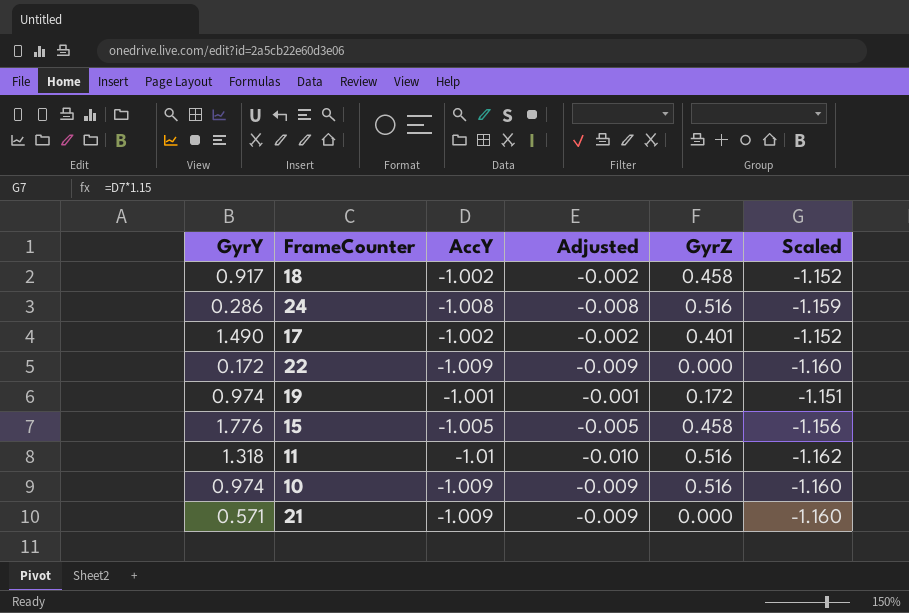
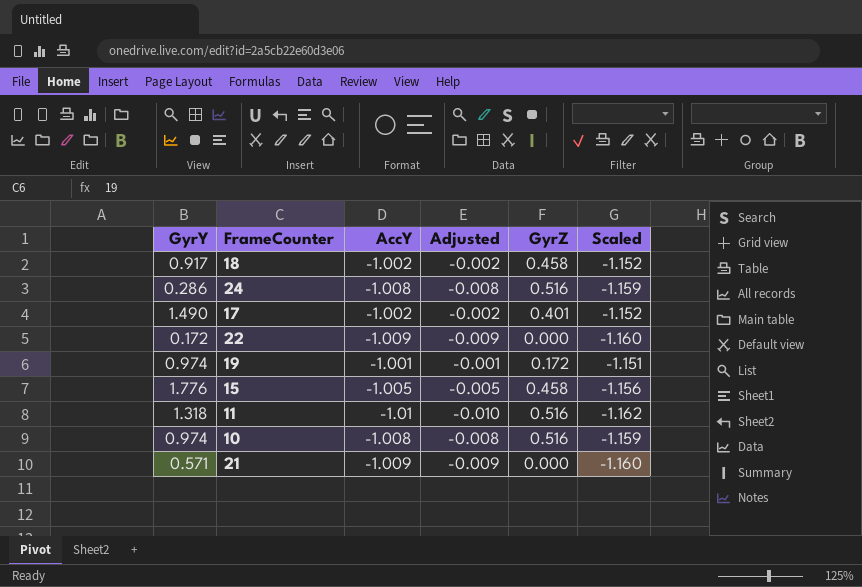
10 | AccY: -1.009 -> -1.008
10 | Adjusted: -0.009 -> -0.008
10 | Scaled: -1.160 -> -1.159

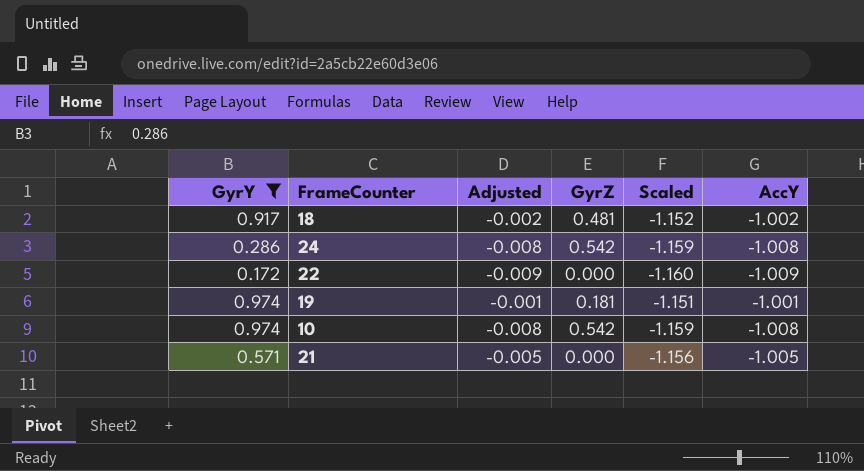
filter: none -> GyrY <= 0.974
column AccY | position: 3 -> 6
18 | GyrZ: 0.458 -> 0.481
24 | GyrZ: 0.516 -> 0.542
19 | GyrZ: 0.172 -> 0.181
10 | GyrZ: 0.516 -> 0.542
21 | Adjusted: -0.009 -> -0.005
21 | Scaled: -1.160 -> -1.156
21 | AccY: -1.009 -> -1.005

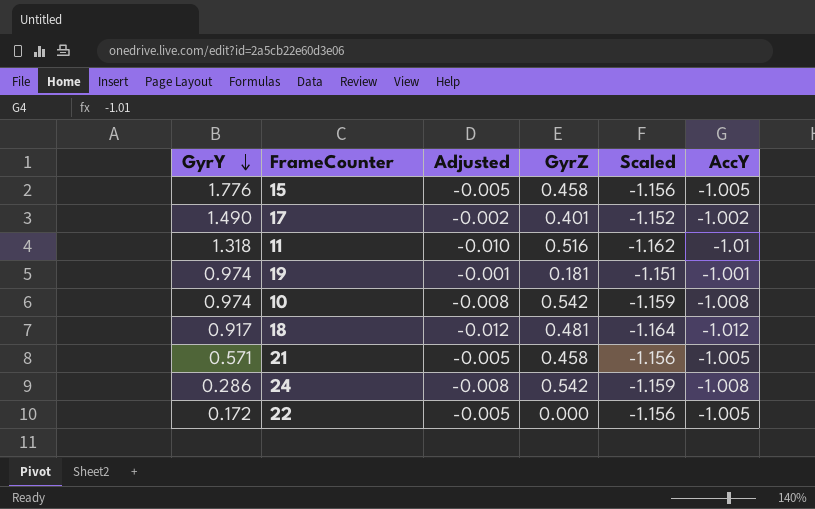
filter: GyrY <= 0.974 -> none
row order: none -> GyrY descending
18 | Adjusted: -0.002 -> -0.012
18 | Scaled: -1.152 -> -1.164
18 | AccY: -1.002 -> -1.012
21 | GyrZ: 0.000 -> 0.458
22 | Adjusted: -0.009 -> -0.005
22 | Scaled: -1.160 -> -1.156
22 | AccY: -1.009 -> -1.005

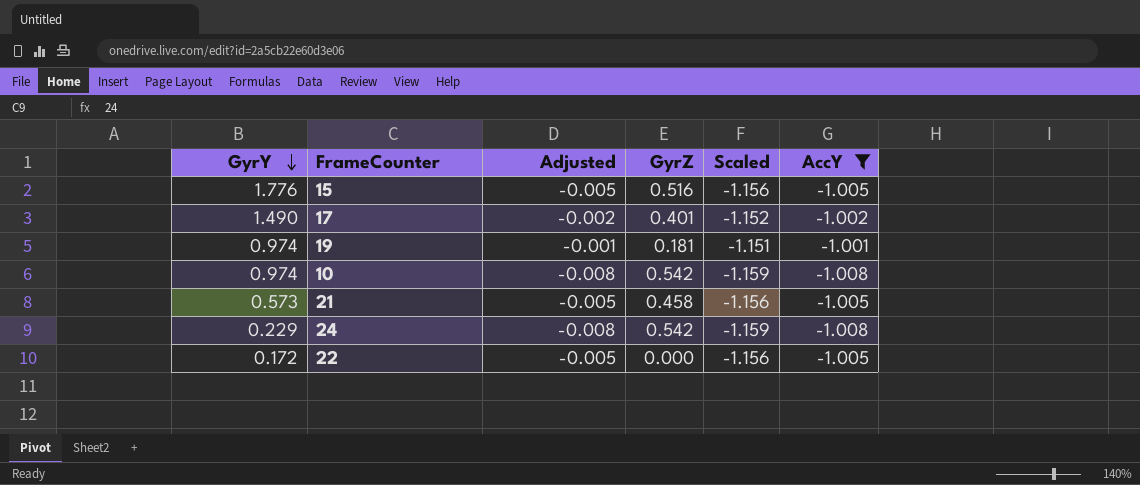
filter: none -> AccY >= -1.008
15 | GyrZ: 0.458 -> 0.516
21 | GyrY: 0.571 -> 0.573
24 | GyrY: 0.286 -> 0.229

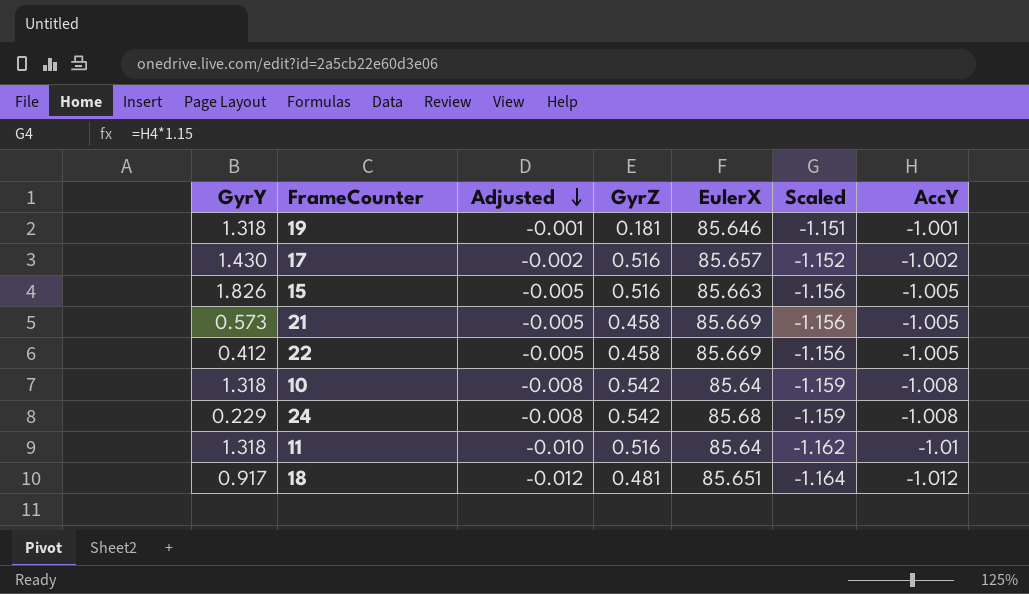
filter: AccY >= -1.008 -> none
row order: GyrY descending -> Adjusted descending
column EulerX | position: none -> 5
19 | GyrY: 0.974 -> 1.318
17 | GyrY: 1.490 -> 1.430
17 | GyrZ: 0.401 -> 0.516
15 | GyrY: 1.776 -> 1.826
22 | GyrY: 0.172 -> 0.412
22 | GyrZ: 0.000 -> 0.458
10 | GyrY: 0.974 -> 1.318

